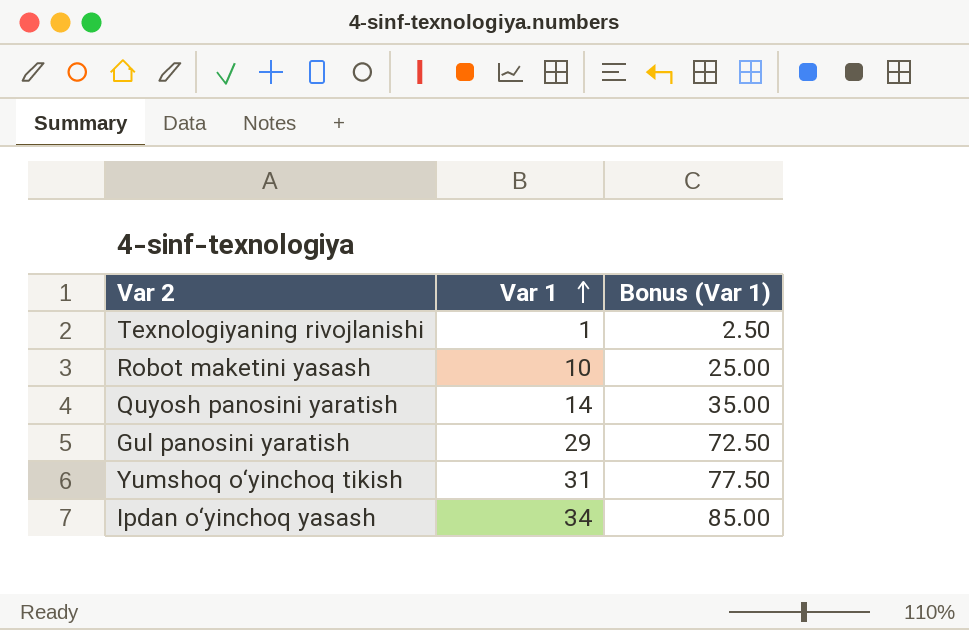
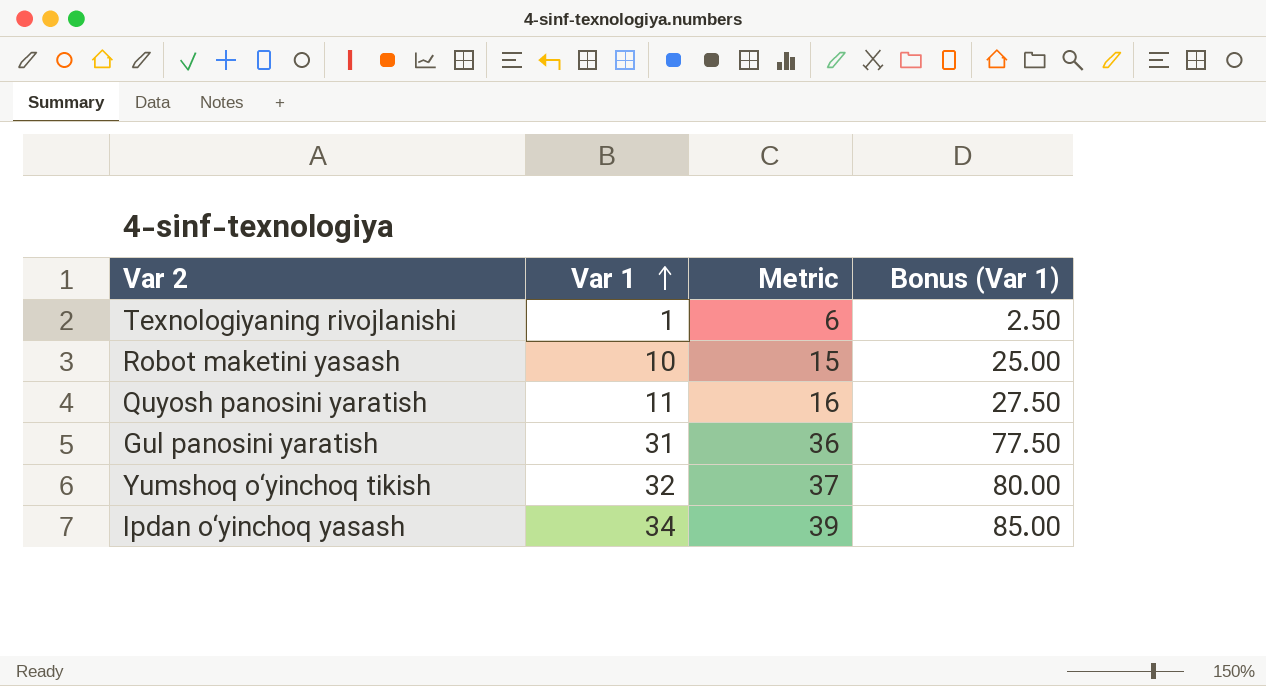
column Metric | formula: none -> [Var 1] + 5
Quyosh panosini yaratish | Var 1: 14 -> 11
Quyosh panosini yaratish | Bonus (Var 1): 35.00 -> 27.50
Gul panosini yaratish | Var 1: 29 -> 31
Gul panosini yaratish | Bonus (Var 1): 72.50 -> 77.50
Yumshoq o‘yinchoq tikish | Var 1: 31 -> 32
Yumshoq o‘yinchoq tikish | Bonus (Var 1): 77.50 -> 80.00

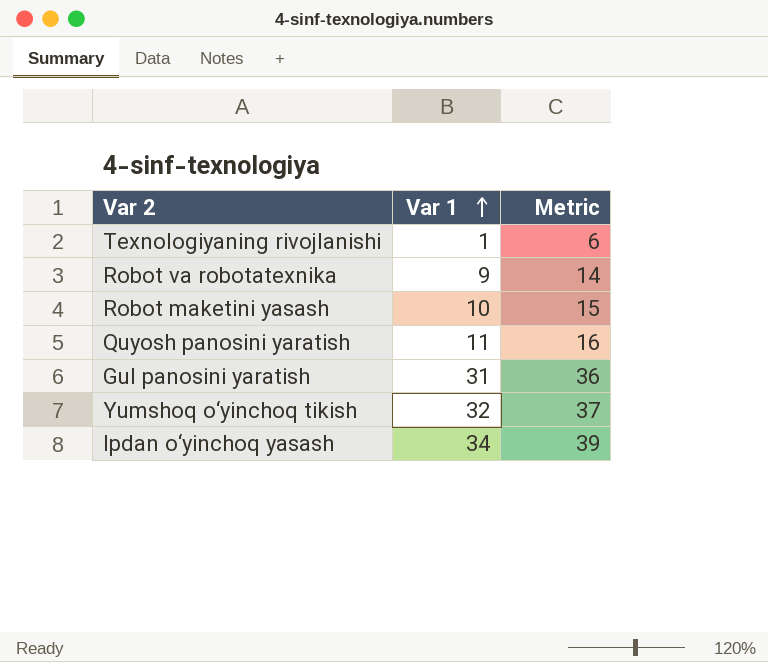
column Bonus (Var 1) | formula: [Var 1] * 2.5 -> none
row Robot va robotatexnika: none -> 9 | 14

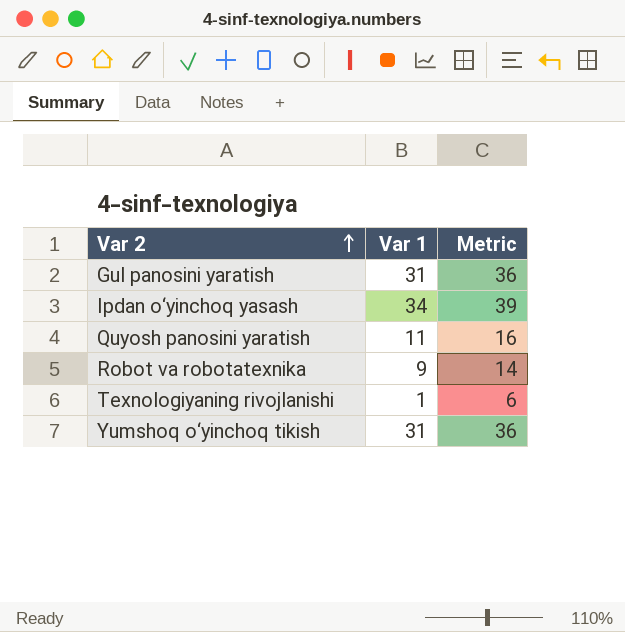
row order: Var 1 ascending -> Var 2 ascending
row Robot maketini yasash: 10 | 15 -> none
Yumshoq o‘yinchoq tikish | Var 1: 32 -> 31
Yumshoq o‘yinchoq tikish | Metric: 37 -> 36

